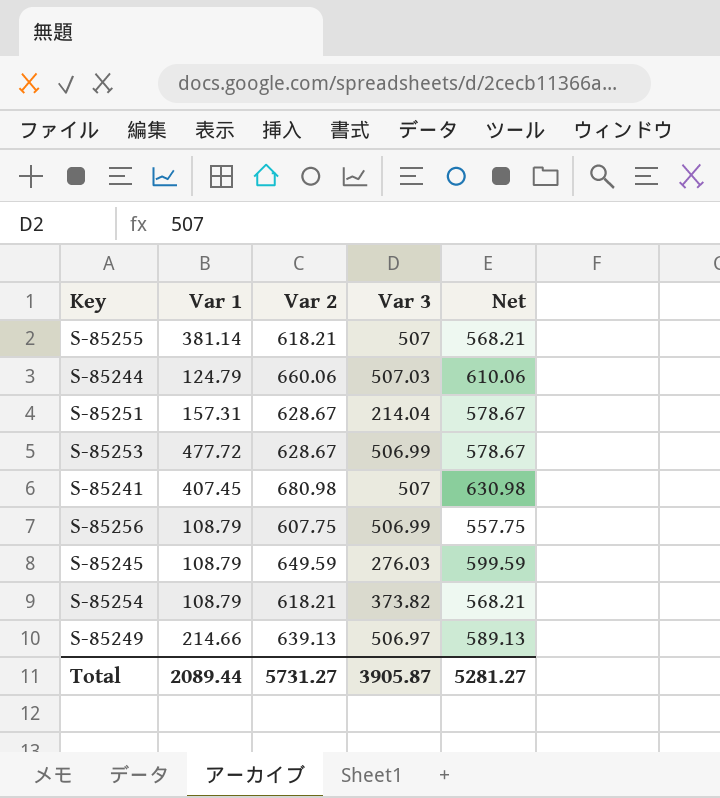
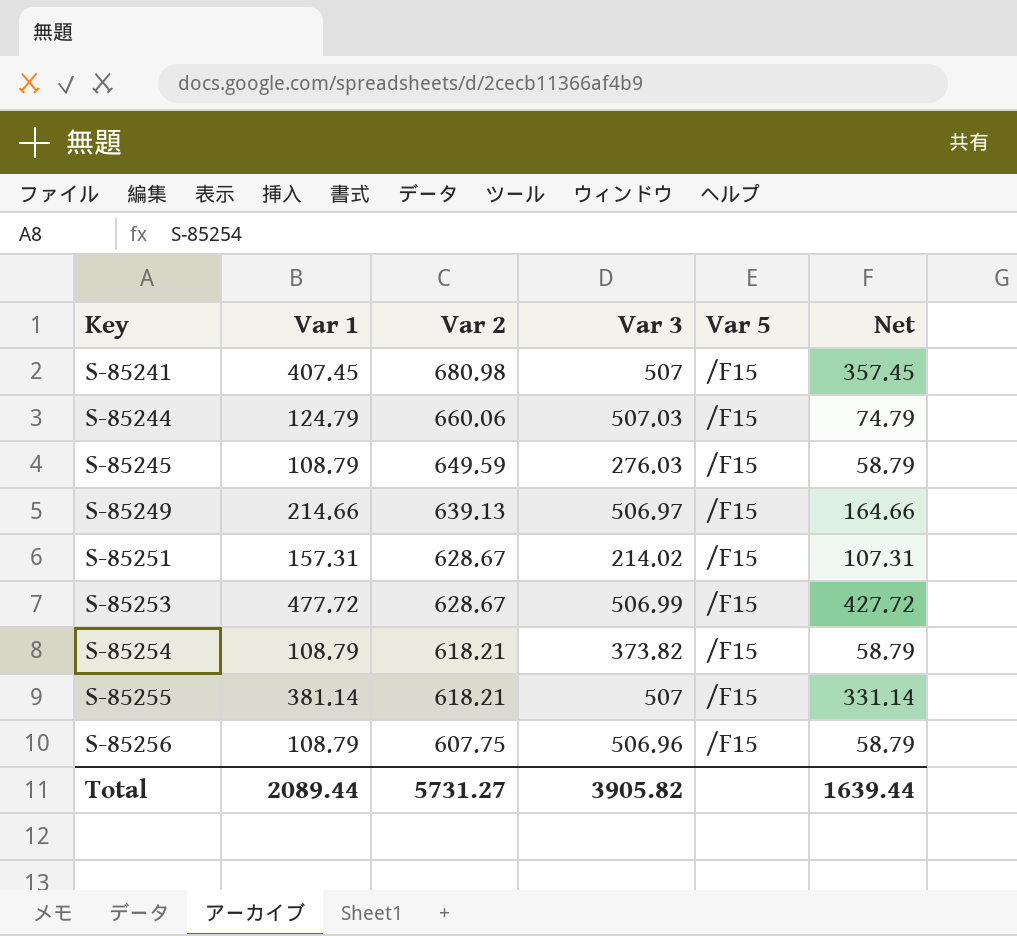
row order: none -> Key ascending
column Var 5 | position: none -> 5
column Net | formula: [Var 2] - 50 -> [Var 1] - 50
S-85251 | Var 3: 214.04 -> 214.02
S-85256 | Var 3: 506.99 -> 506.96
Total | Var 3: 3905.87 -> 3905.82
Total | Net: 5281.27 -> 1639.44

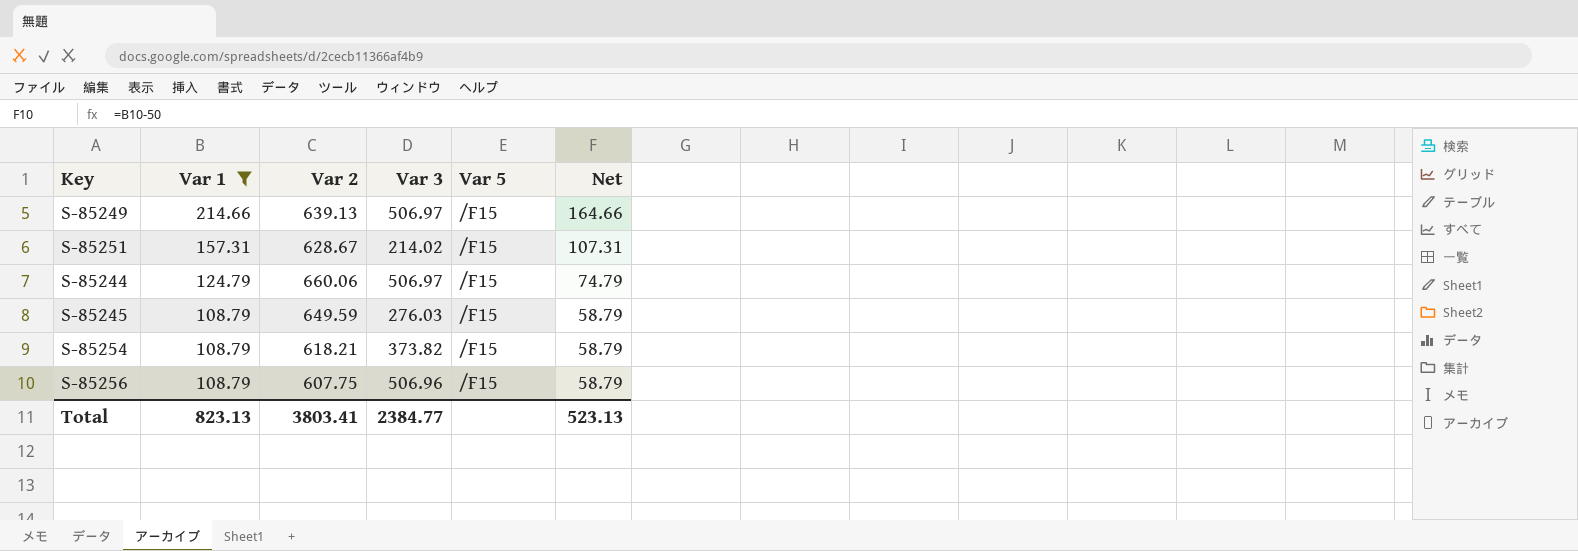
filter: none -> Var 1 <= 214.66
row order: Key ascending -> Var 1 descending
S-85244 | Var 3: 507.03 -> 506.97
Total | Var 1: 2089.44 -> 823.13
Total | Var 2: 5731.27 -> 3803.41
Total | Var 3: 3905.82 -> 2384.77
Total | Net: 1639.44 -> 523.13

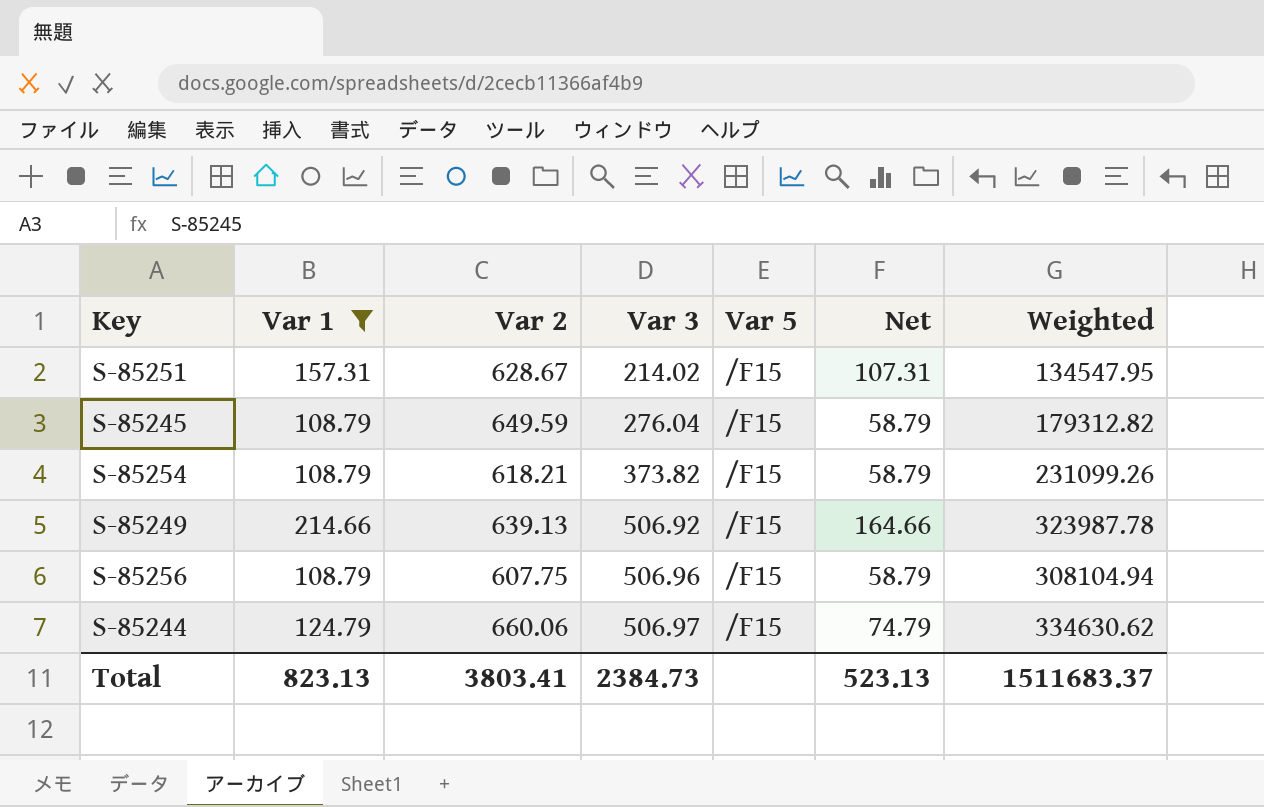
row order: Var 1 descending -> Var 3 ascending
column Weighted | formula: none -> [Var 2] * [Var 3]
S-85245 | Var 3: 276.03 -> 276.04
S-85249 | Var 3: 506.97 -> 506.92
Total | Var 3: 2384.77 -> 2384.73

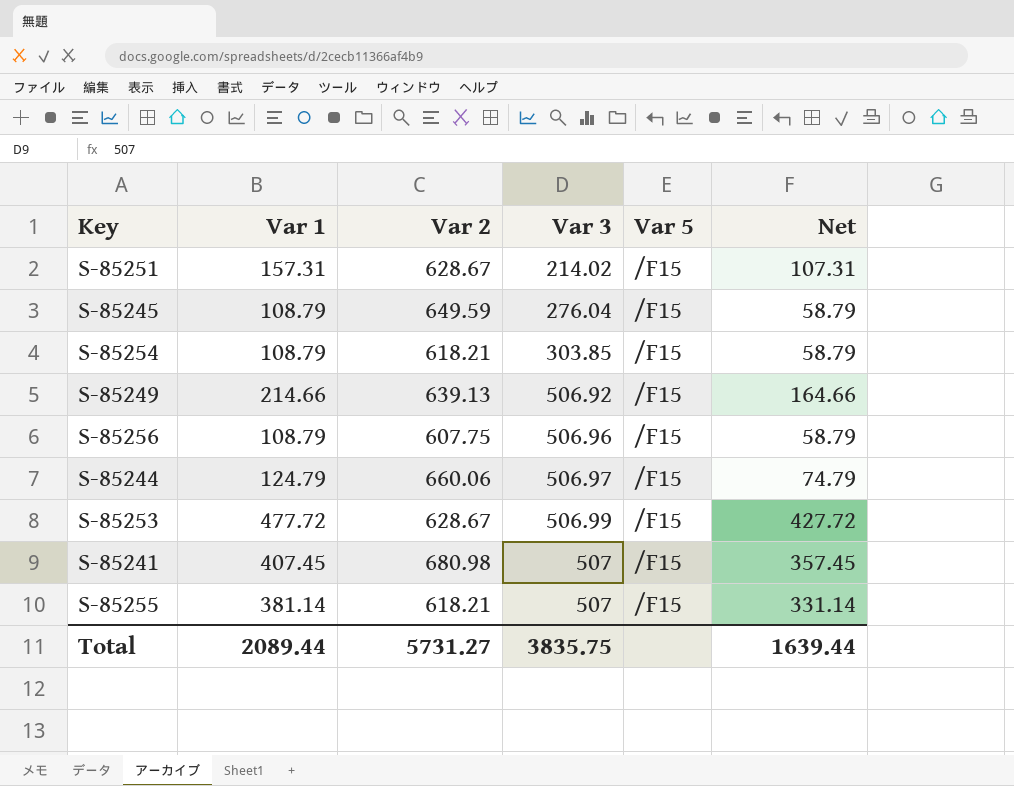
filter: Var 1 <= 214.66 -> none
column Weighted | formula: [Var 2] * [Var 3] -> none
S-85254 | Var 3: 373.82 -> 303.85
Total | Var 1: 823.13 -> 2089.44
Total | Var 2: 3803.41 -> 5731.27
Total | Var 3: 2384.73 -> 3835.75
Total | Net: 523.13 -> 1639.44

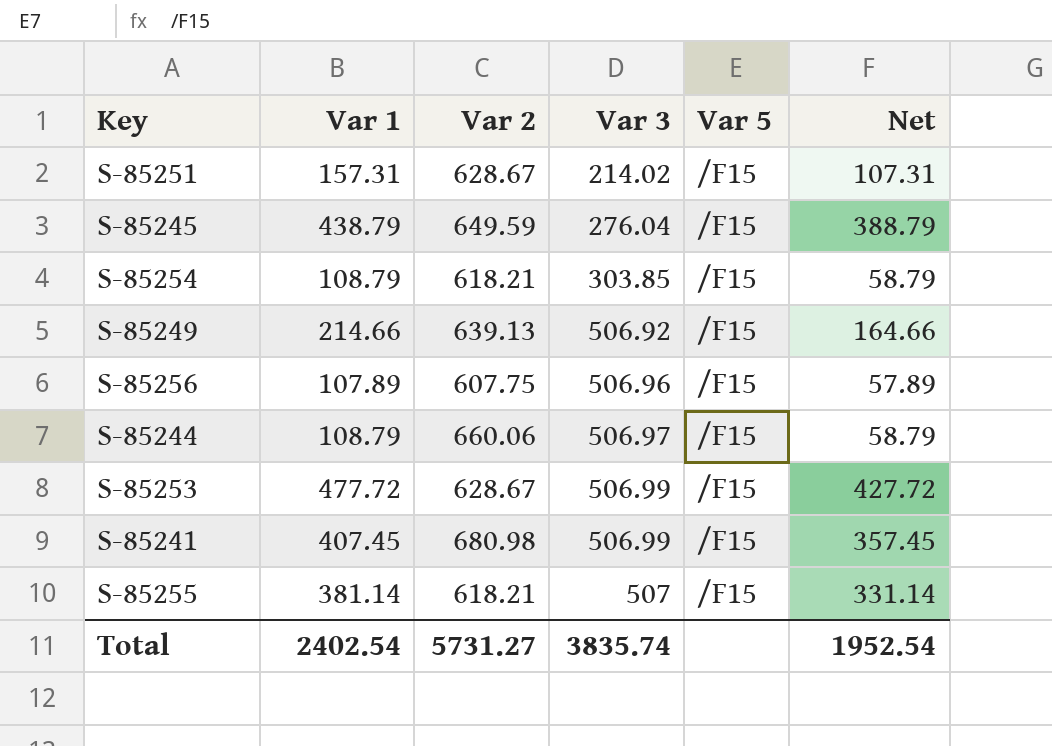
S-85245 | Var 1: 108.79 -> 438.79
S-85245 | Net: 58.79 -> 388.79
S-85256 | Var 1: 108.79 -> 107.89
S-85256 | Net: 58.79 -> 57.89
S-85244 | Var 1: 124.79 -> 108.79
S-85244 | Net: 74.79 -> 58.79
S-85241 | Var 3: 507 -> 506.99
Total | Var 1: 2089.44 -> 2402.54
Total | Var 3: 3835.75 -> 3835.74
Total | Net: 1639.44 -> 1952.54

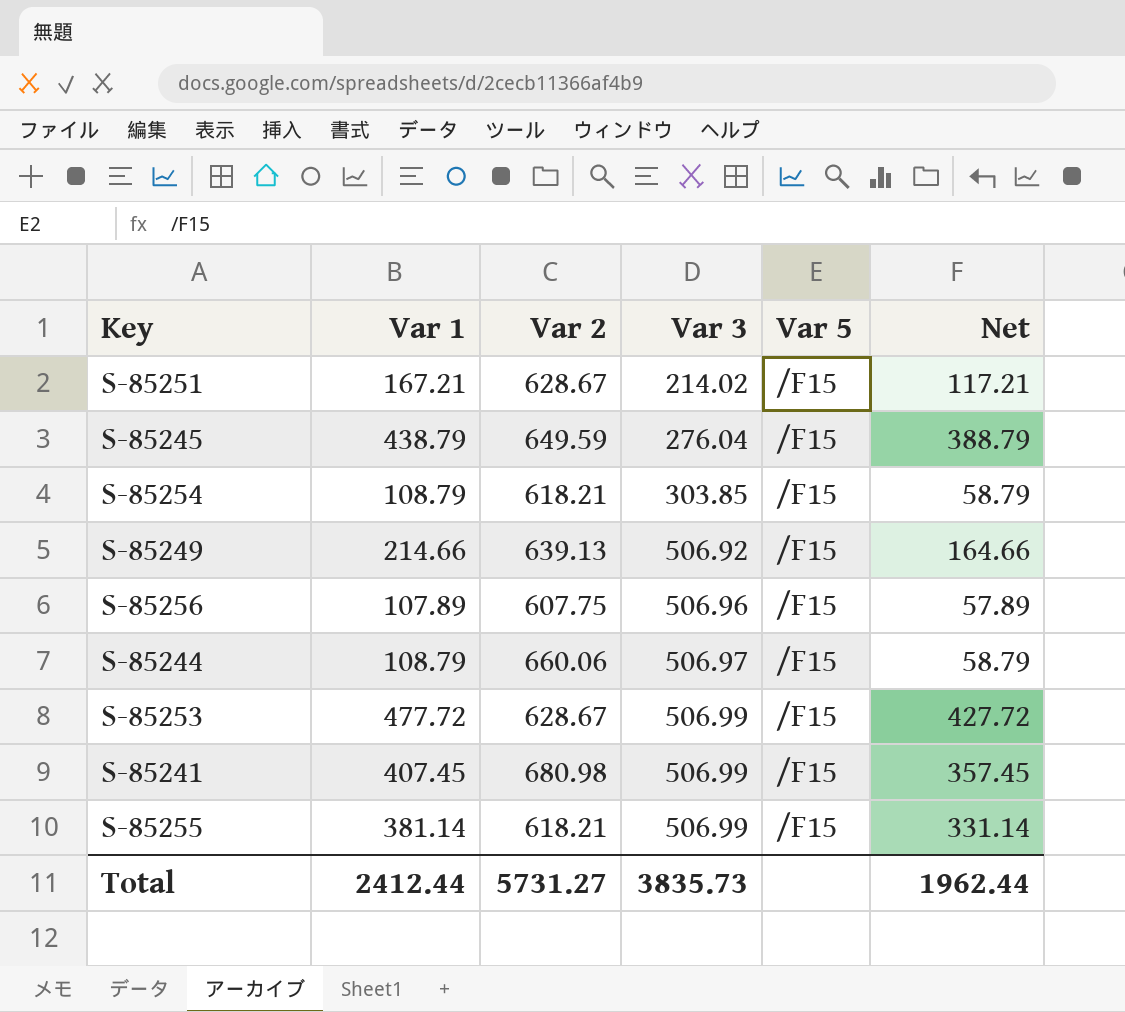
S-85251 | Var 1: 157.31 -> 167.21
S-85251 | Net: 107.31 -> 117.21
S-85255 | Var 3: 507 -> 506.99
Total | Var 1: 2402.54 -> 2412.44
Total | Var 3: 3835.74 -> 3835.73
Total | Net: 1952.54 -> 1962.44

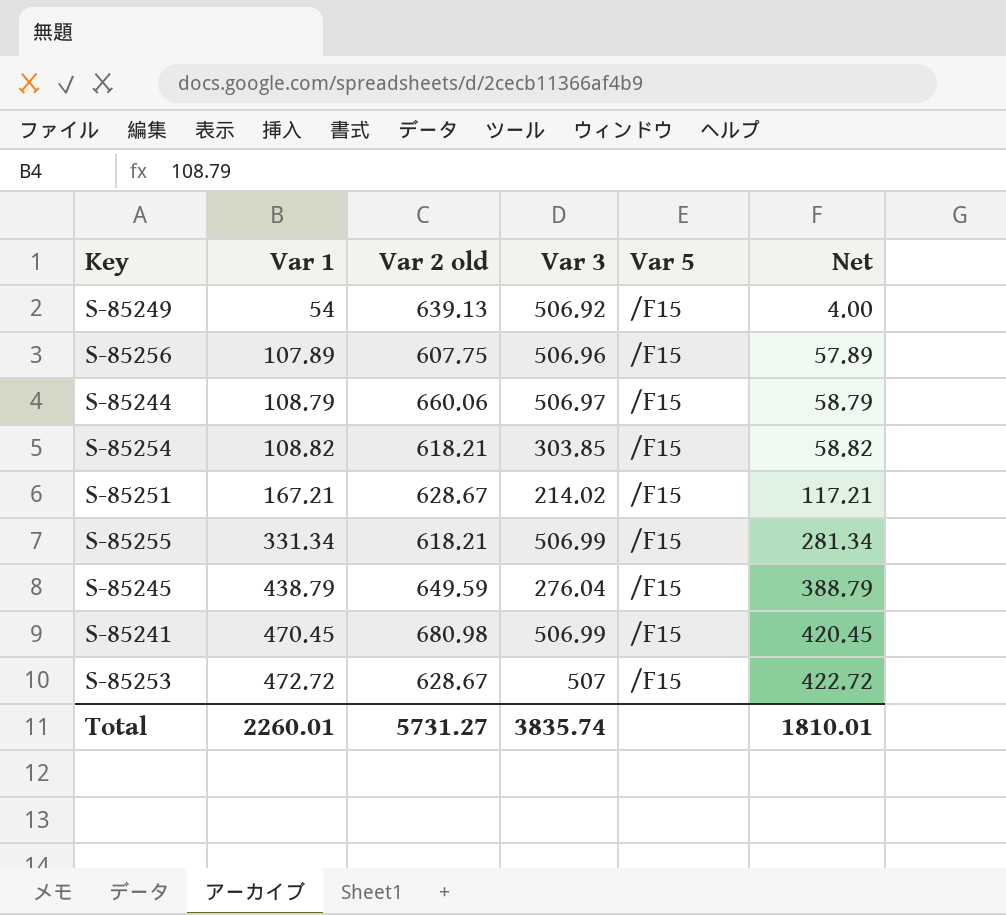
row order: Var 3 ascending -> Var 1 ascending
column name: Var 2 -> Var 2 old
S-85249 | Var 1: 214.66 -> 54
S-85249 | Net: 164.66 -> 4.00
S-85254 | Var 1: 108.79 -> 108.82
S-85254 | Net: 58.79 -> 58.82
S-85255 | Var 1: 381.14 -> 331.34
S-85255 | Net: 331.14 -> 281.34
S-85241 | Var 1: 407.45 -> 470.45
S-85241 | Net: 357.45 -> 420.45
S-85253 | Var 1: 477.72 -> 472.72
S-85253 | Var 3: 506.99 -> 507
S-85253 | Net: 427.72 -> 422.72
Total | Var 1: 2412.44 -> 2260.01
Total | Var 3: 3835.73 -> 3835.74
Total | Net: 1962.44 -> 1810.01

